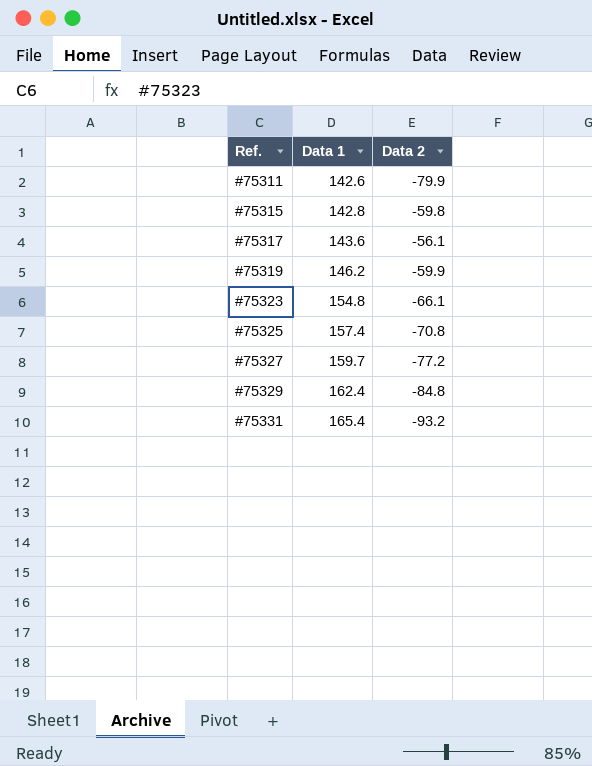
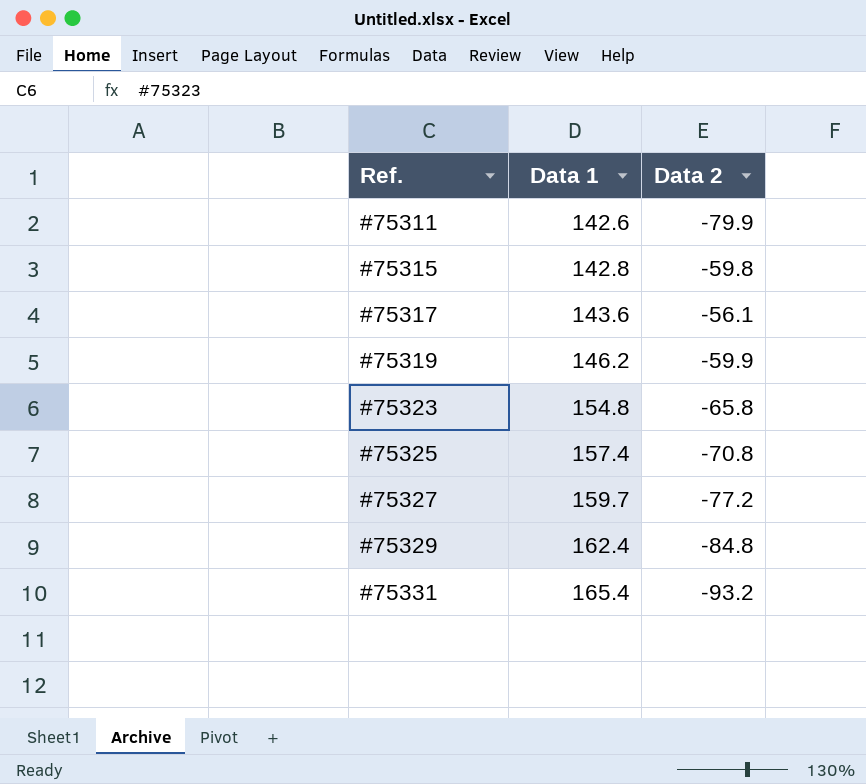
#75323 | Data 2: -66.1 -> -65.8

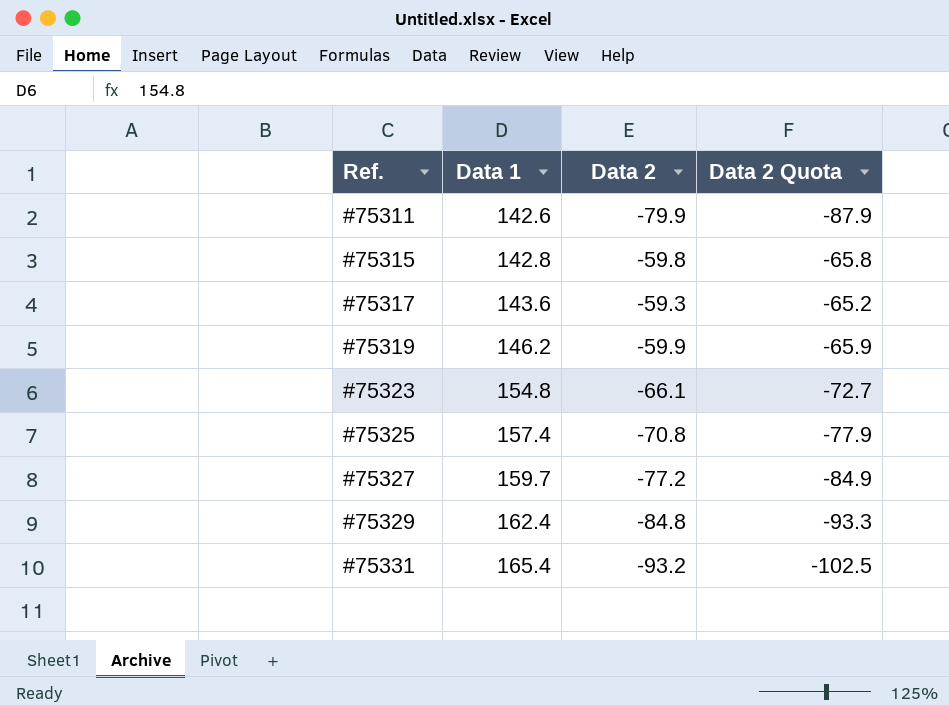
column Data 2 Quota | formula: none -> [Data 2] * 1.1
#75317 | Data 2: -56.1 -> -59.3
#75323 | Data 2: -65.8 -> -66.1

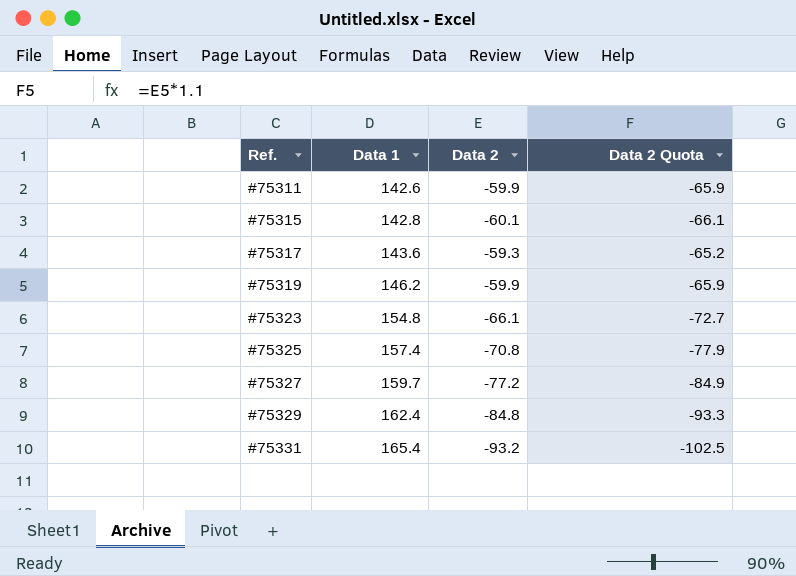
#75311 | Data 2: -79.9 -> -59.9
#75311 | Data 2 Quota: -87.9 -> -65.9
#75315 | Data 2: -59.8 -> -60.1
#75315 | Data 2 Quota: -65.8 -> -66.1

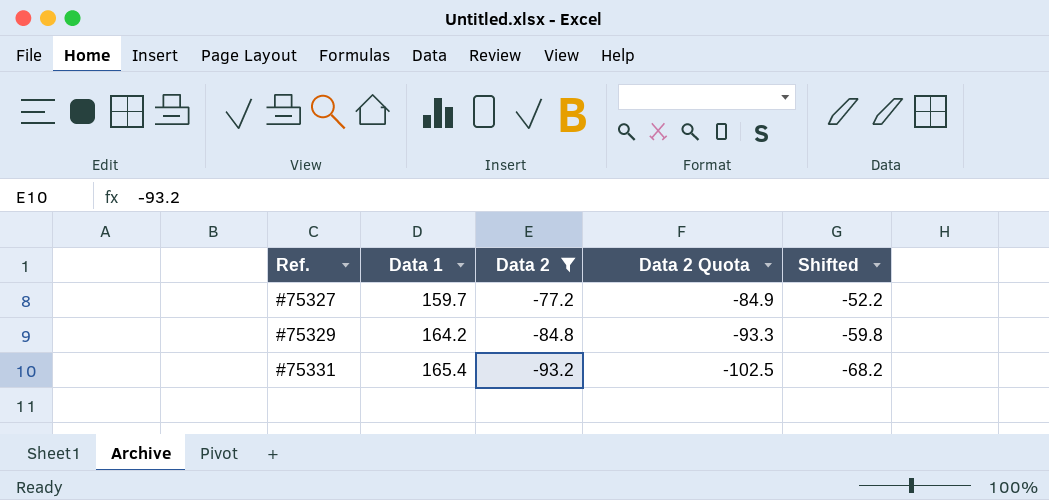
filter: none -> Data 2 <= -77.2
column Shifted | formula: none -> [Data 2] + 25
#75329 | Data 1: 162.4 -> 164.2

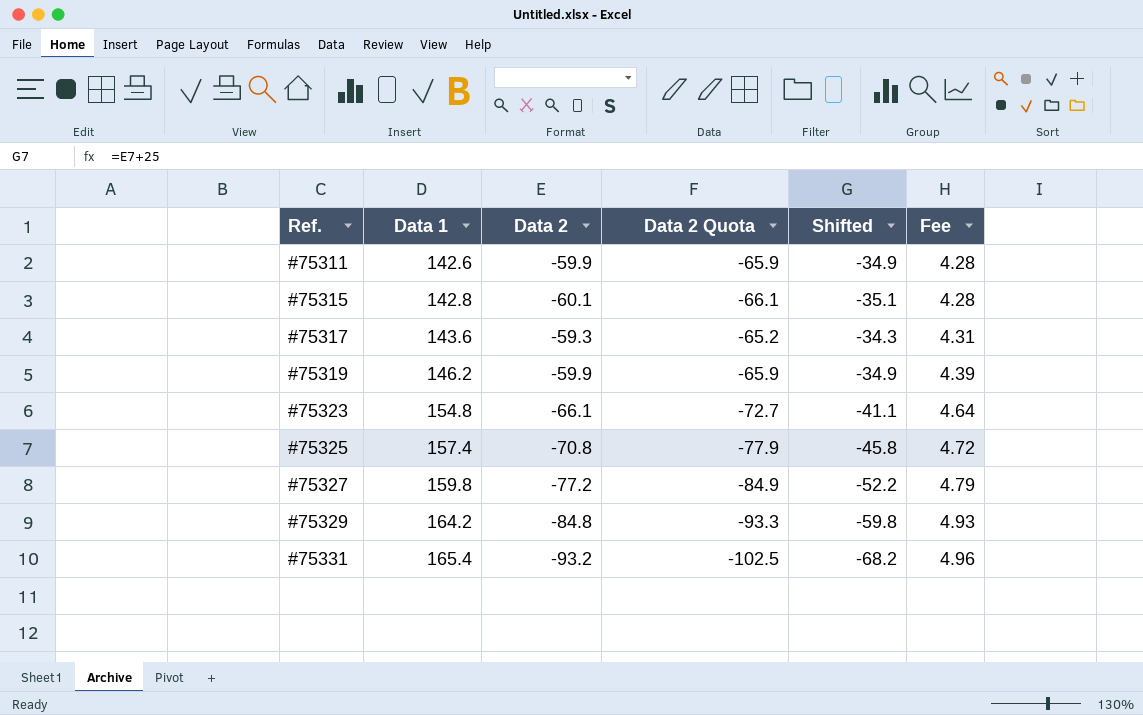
filter: Data 2 <= -77.2 -> none
column Fee | formula: none -> [Data 1] * 0.03
#75327 | Data 1: 159.7 -> 159.8

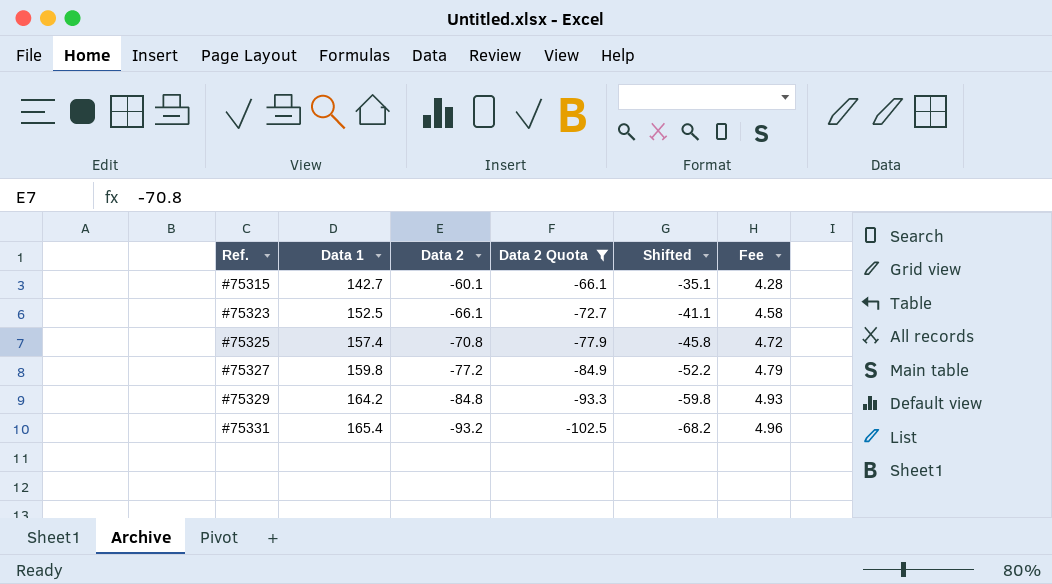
filter: none -> Data 2 Quota <= -66.1
#75315 | Data 1: 142.8 -> 142.7
#75323 | Data 1: 154.8 -> 152.5
#75323 | Fee: 4.64 -> 4.58

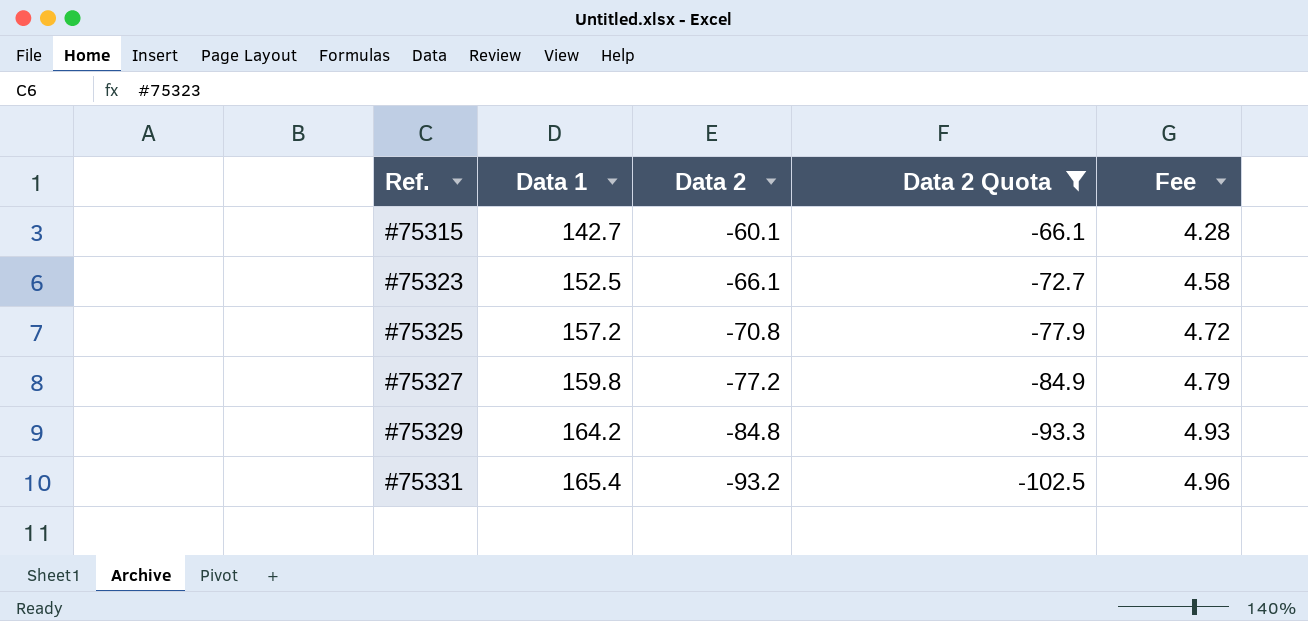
column Shifted | formula: [Data 2] + 25 -> none
#75325 | Data 1: 157.4 -> 157.2

